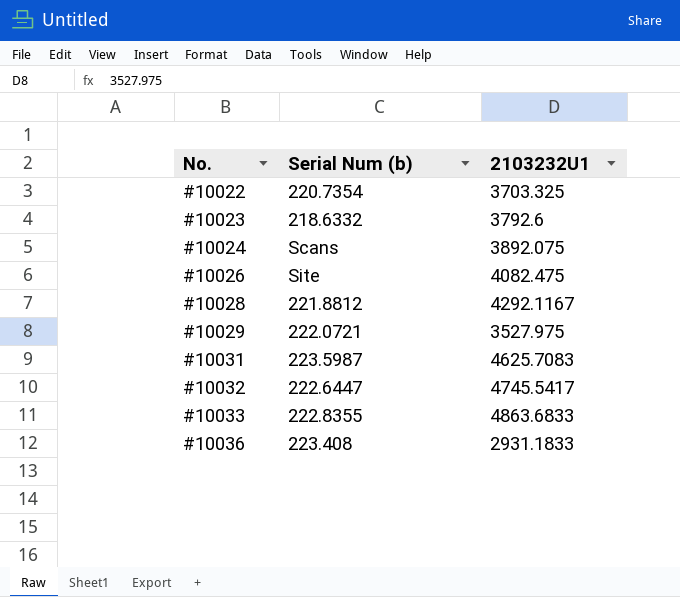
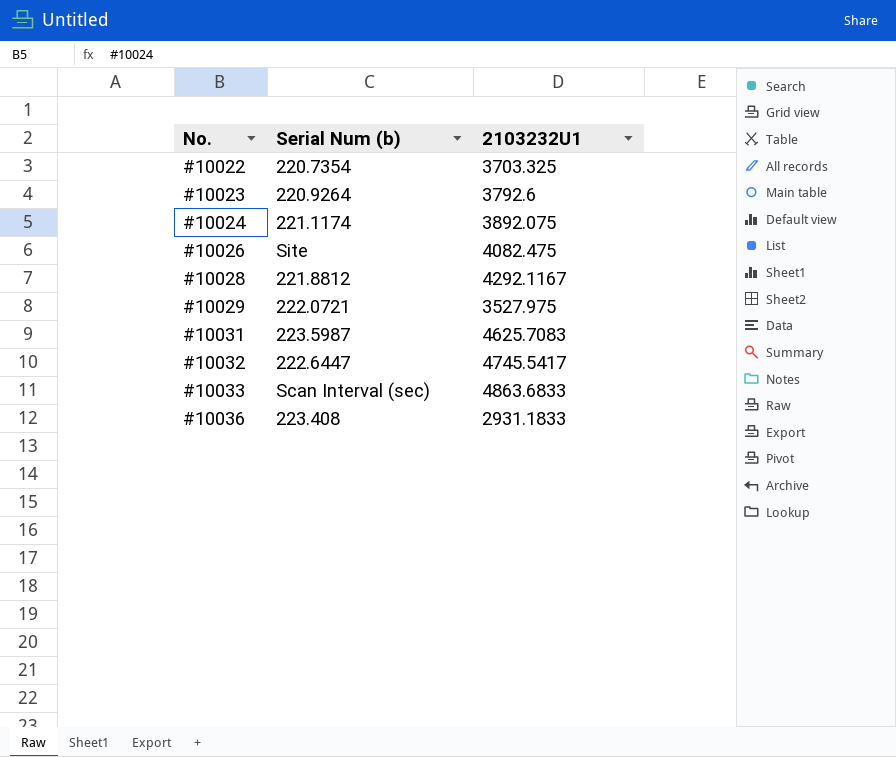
#10023 | Serial Num (b): 218.6332 -> 220.9264
#10024 | Serial Num (b): Scans -> 221.1174
#10033 | Serial Num (b): 222.8355 -> Scan Interval (sec)

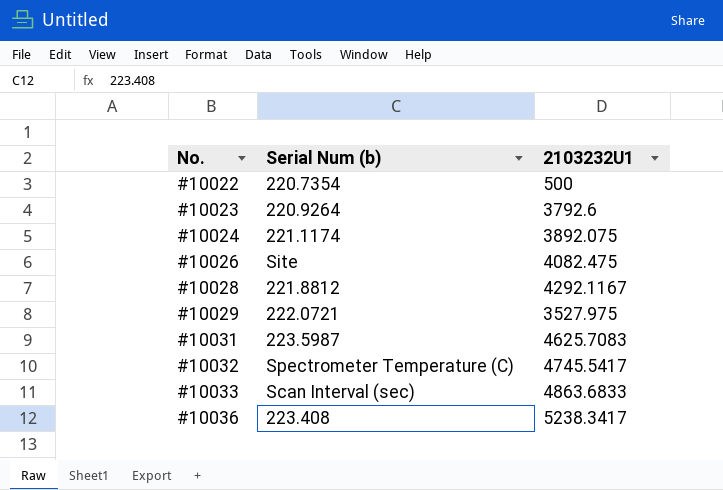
#10022 | 2103232U1: 3703.325 -> 500
#10032 | Serial Num (b): 222.6447 -> Spectrometer Temperature (C)
#10036 | 2103232U1: 2931.1833 -> 5238.3417

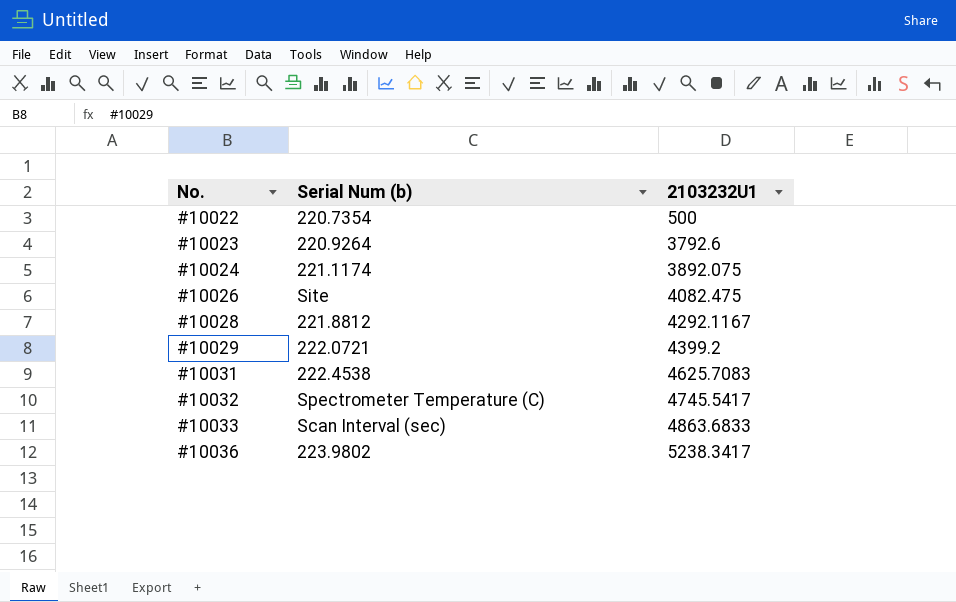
#10029 | 2103232U1: 3527.975 -> 4399.2
#10031 | Serial Num (b): 223.5987 -> 222.4538
#10036 | Serial Num (b): 223.408 -> 223.9802

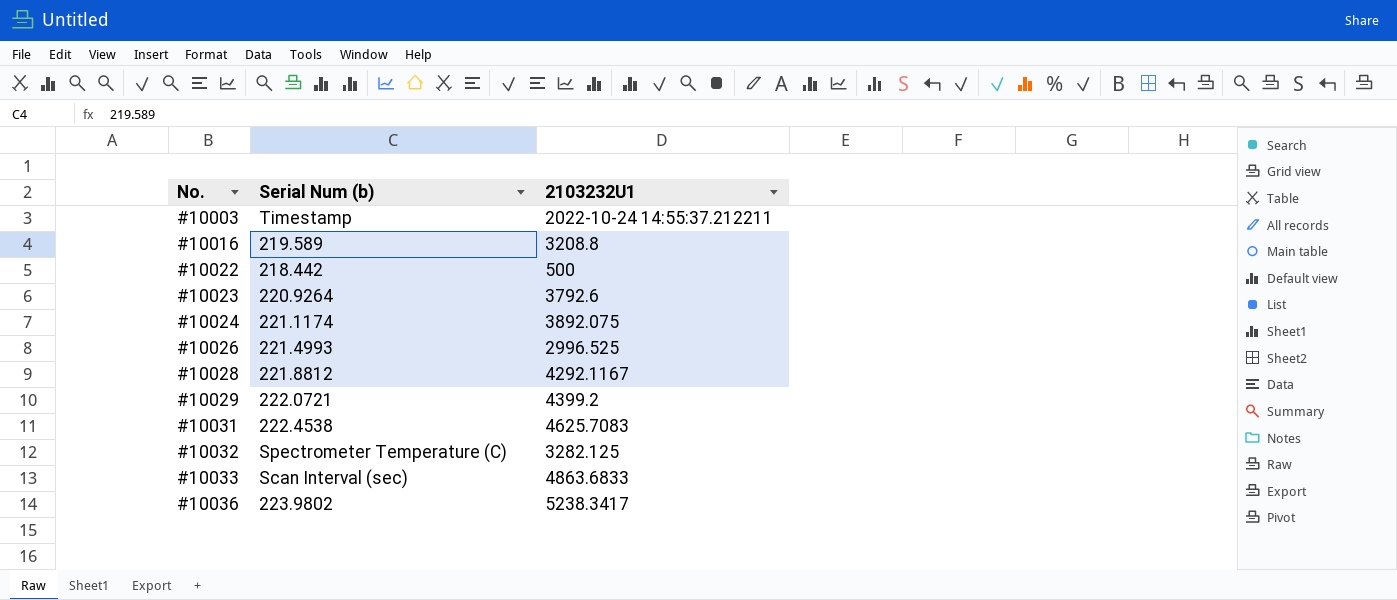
row #10003: none -> Timestamp | 2022-10-24 14:55:37.212211
row #10016: none -> 219.589 | 3208.8
#10022 | Serial Num (b): 220.7354 -> 218.442
#10026 | Serial Num (b): Site -> 221.4993
#10026 | 2103232U1: 4082.475 -> 2996.525
#10032 | 2103232U1: 4745.5417 -> 3282.125

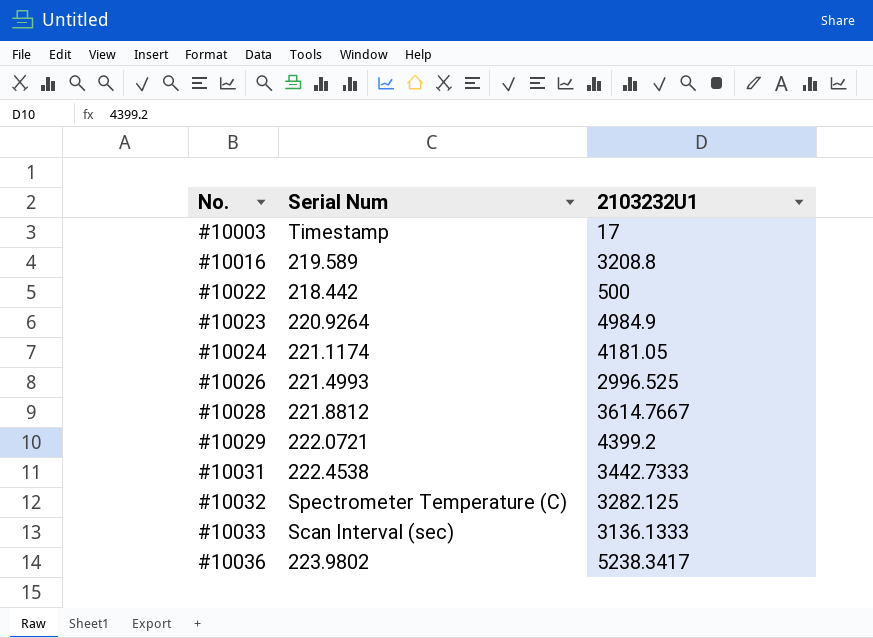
column name: Serial Num (b) -> Serial Num
#10003 | 2103232U1: 2022-10-24 14:55:37.212211 -> 17
#10023 | 2103232U1: 3792.6 -> 4984.9
#10024 | 2103232U1: 3892.075 -> 4181.05
#10028 | 2103232U1: 4292.1167 -> 3614.7667
#10031 | 2103232U1: 4625.7083 -> 3442.7333
#10033 | 2103232U1: 4863.6833 -> 3136.1333

